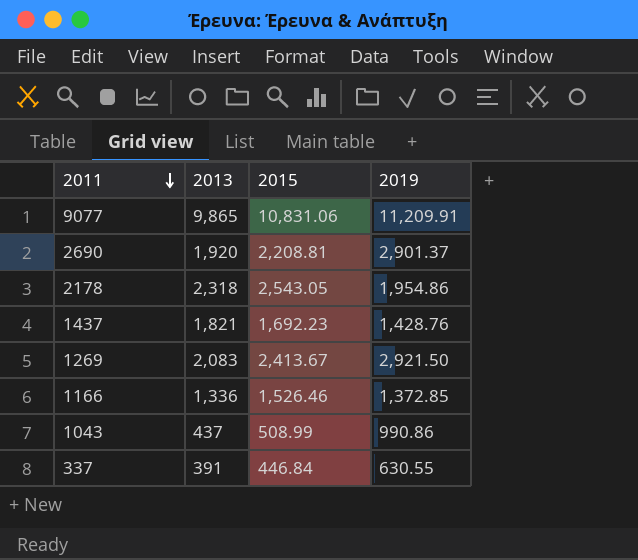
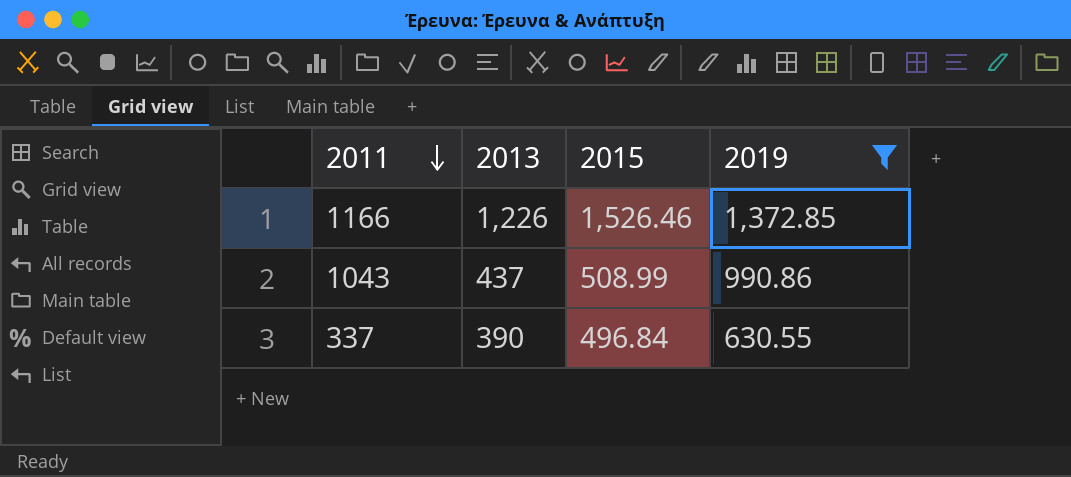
filter: none -> 2019 <= 1,372.85
1166 | 2013: 1,336 -> 1,226
337 | 2013: 391 -> 390
337 | 2015: 446.84 -> 496.84

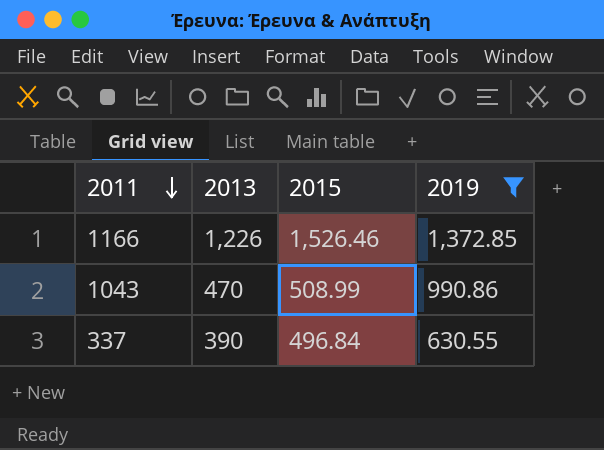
1043 | 2013: 437 -> 470

